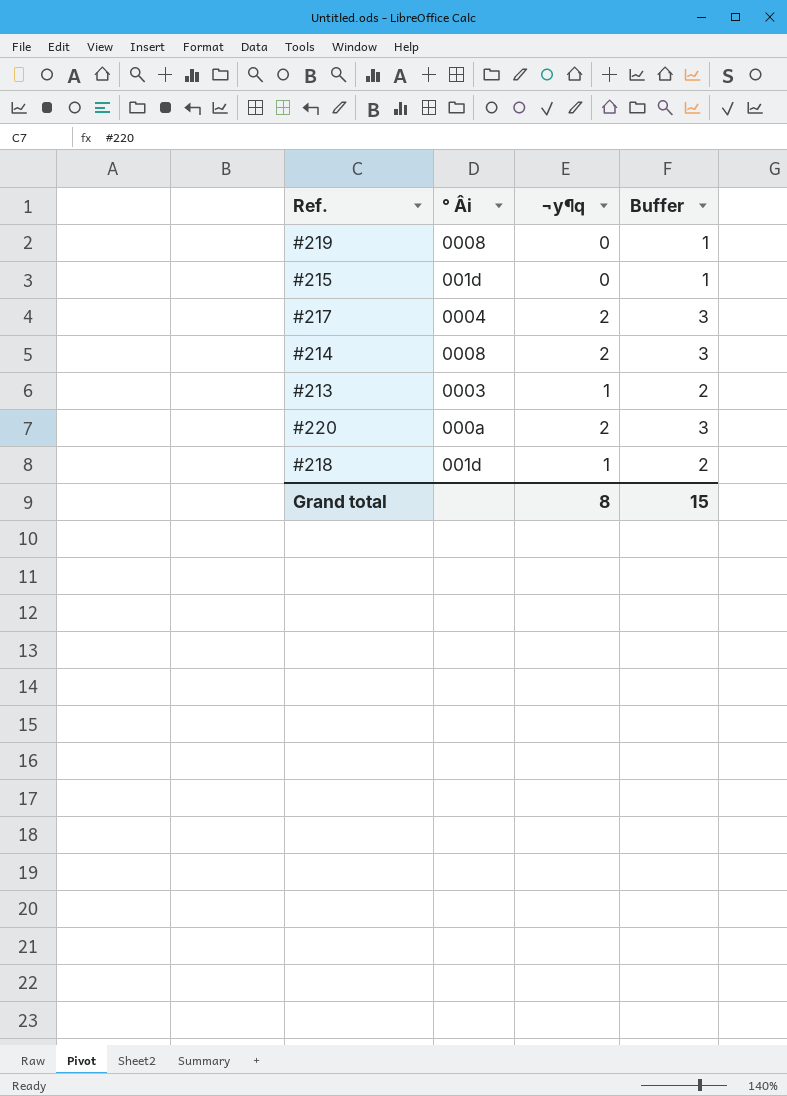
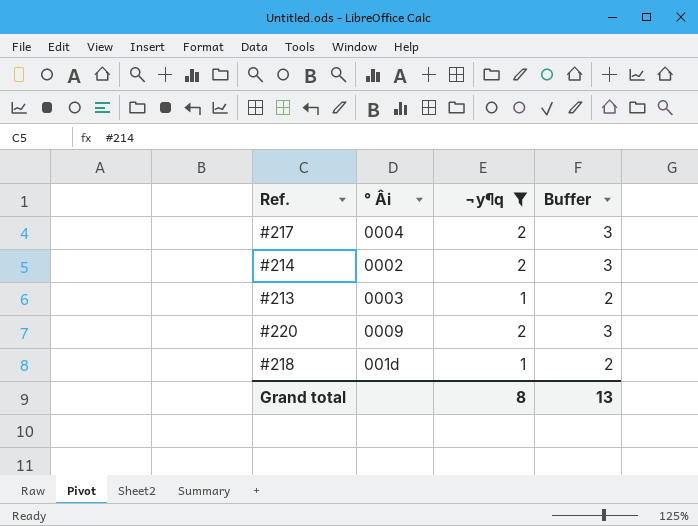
filter: none -> ¬y¶q != 0
#214 | ° Âi: 0008 -> 0002
#220 | ° Âi: 000a -> 0009
Grand total | Buffer: 15 -> 13

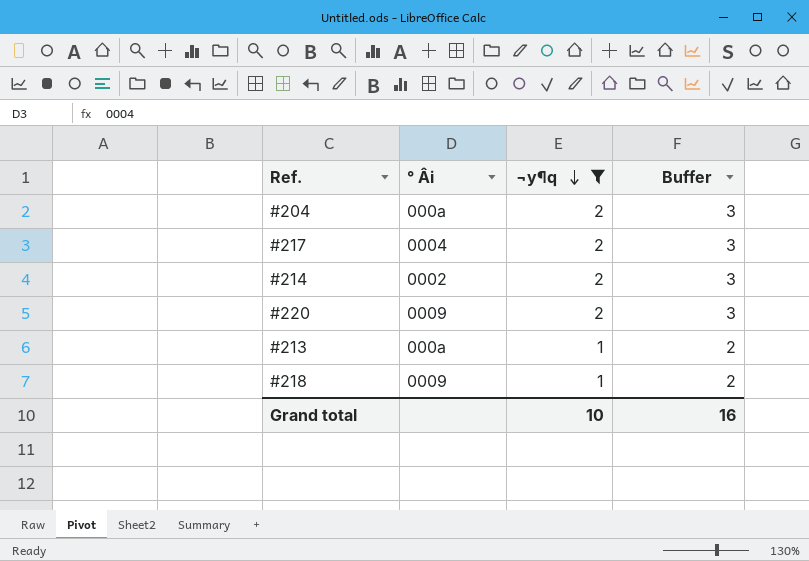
row order: none -> ¬y¶q descending
row #204: none -> 000a | 2 | 3
#213 | ° Âi: 0003 -> 000a
#218 | ° Âi: 001d -> 0009
Grand total | ¬y¶q: 8 -> 10
Grand total | Buffer: 13 -> 16

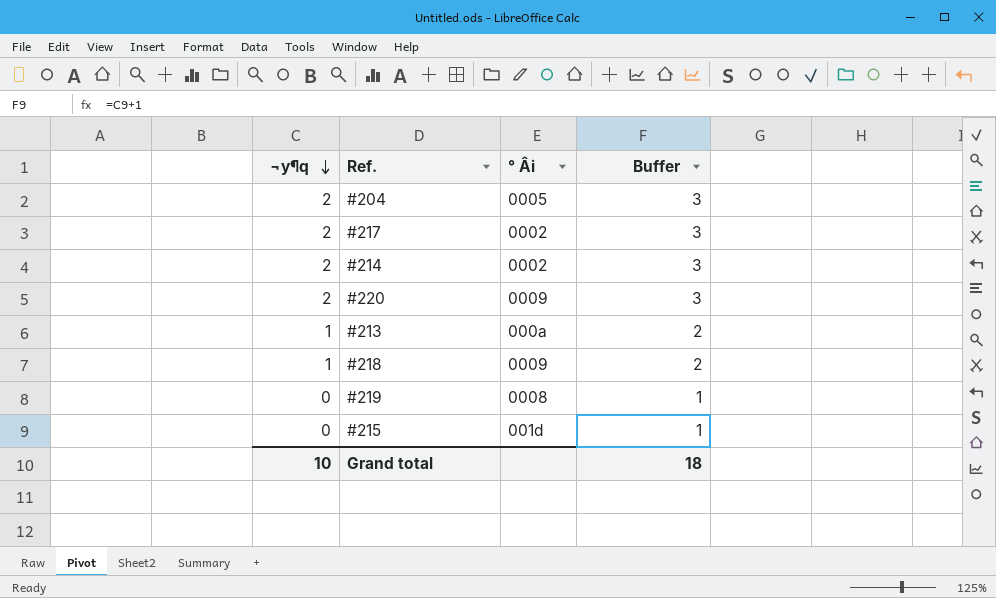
filter: ¬y¶q != 0 -> none
column ¬y¶q | position: 3 -> 1
#204 | ° Âi: 000a -> 0005
#217 | ° Âi: 0004 -> 0002
Grand total | Buffer: 16 -> 18

